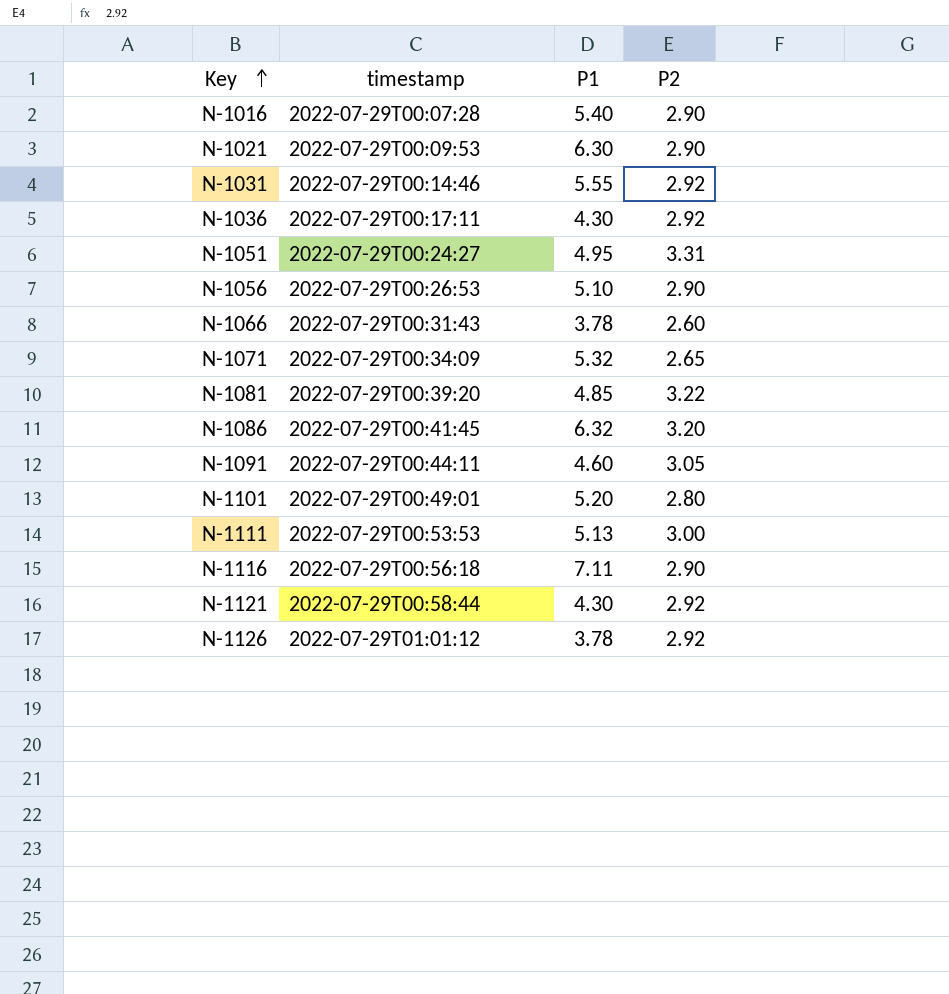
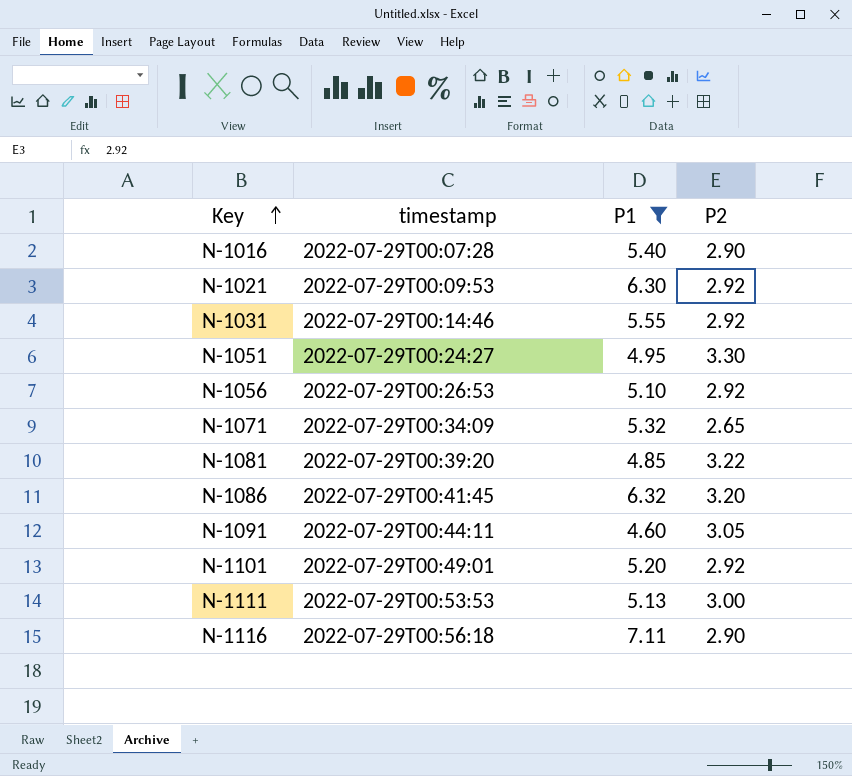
filter: none -> P1 >= 4.60
N-1021 | P2: 2.90 -> 2.92
N-1051 | P2: 3.31 -> 3.30
N-1056 | P2: 2.90 -> 2.92
N-1101 | P2: 2.80 -> 2.92

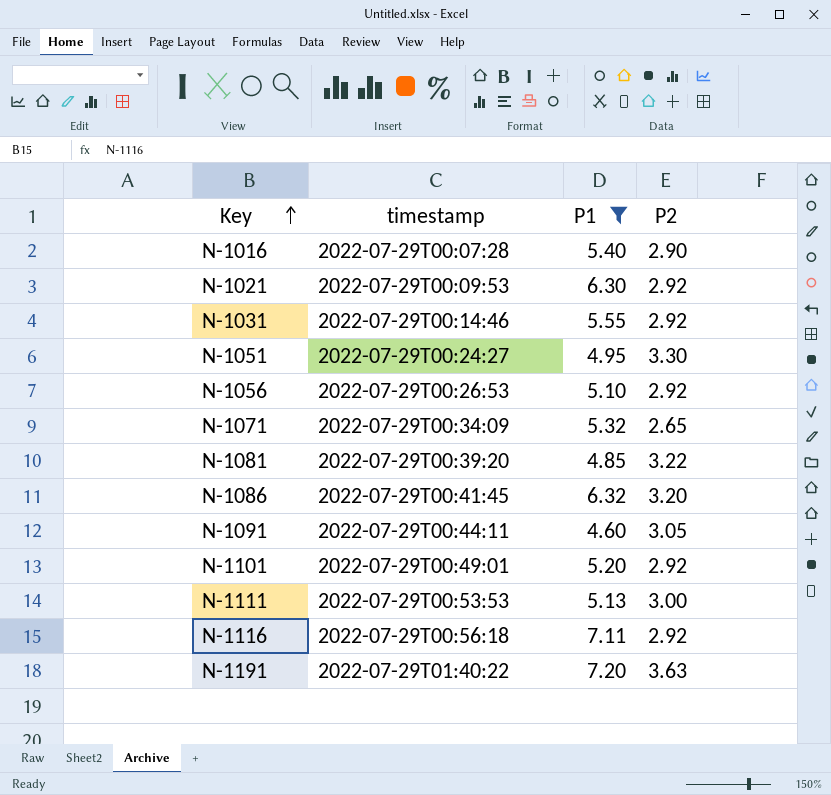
N-1116 | P2: 2.90 -> 2.92
row N-1191: none -> 2022-07-29T01:40:22 | 7.20 | 3.63

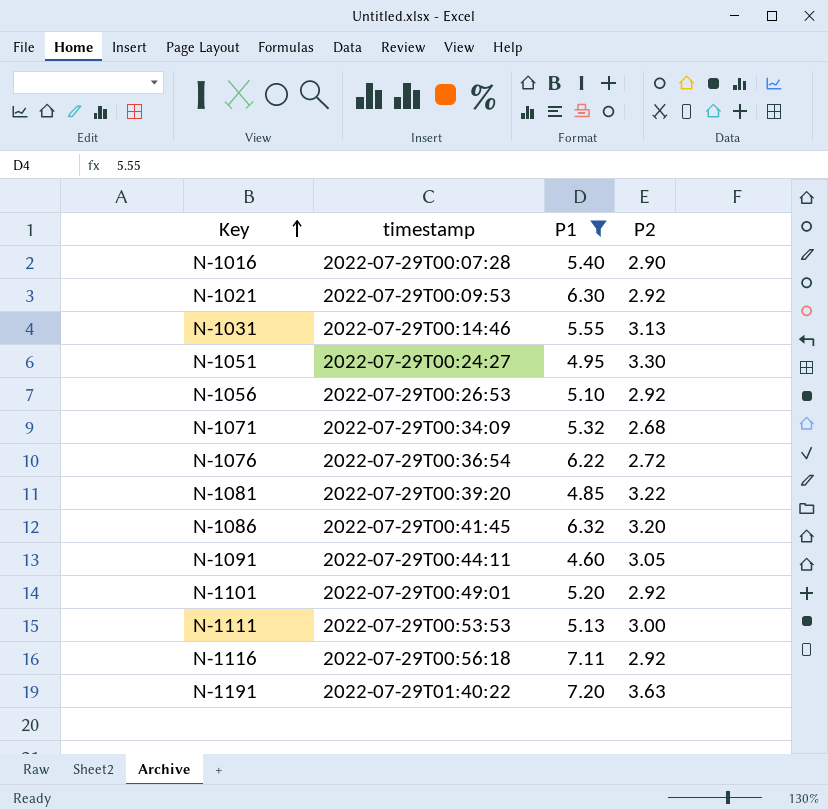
N-1031 | P2: 2.92 -> 3.13
N-1071 | P2: 2.65 -> 2.68
row N-1076: none -> 2022-07-29T00:36:54 | 6.22 | 2.72

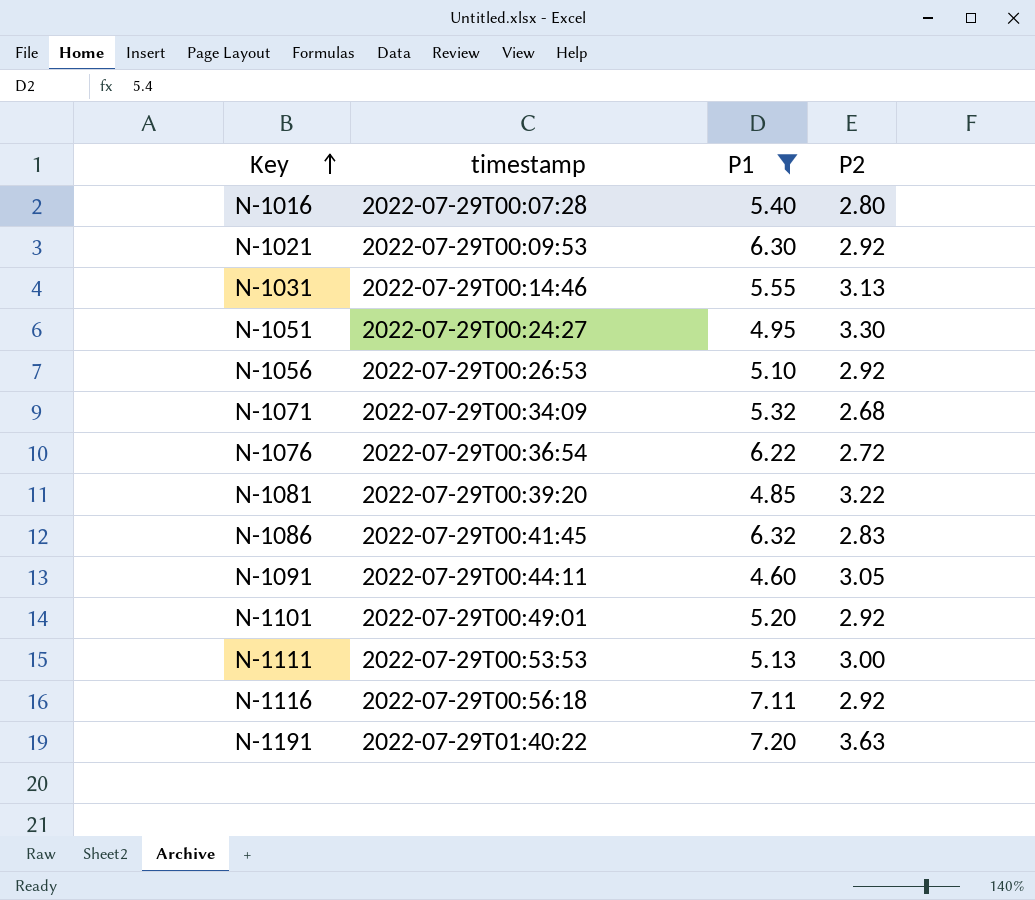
N-1016 | P2: 2.90 -> 2.80
N-1086 | P2: 3.20 -> 2.83

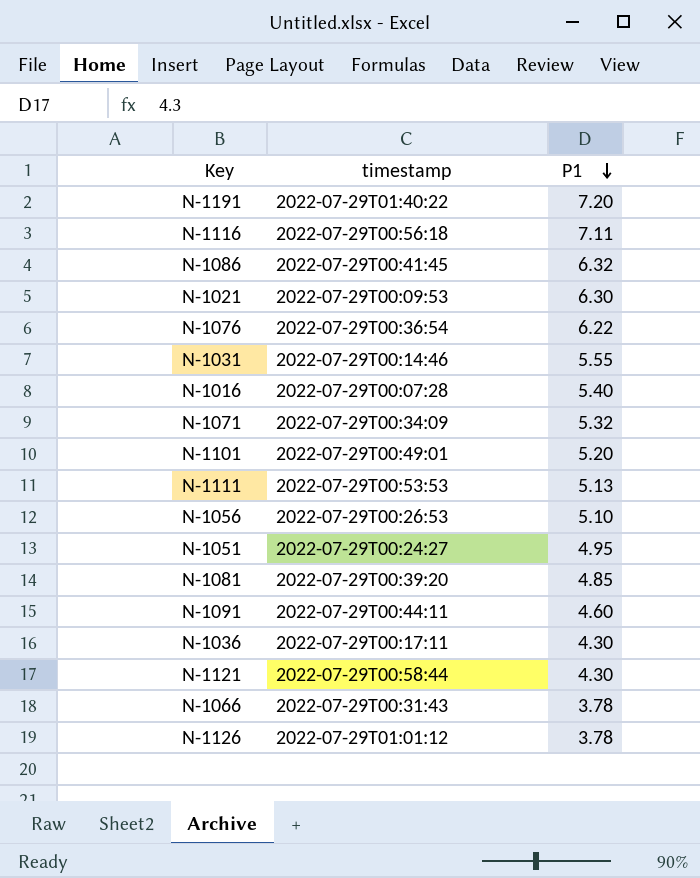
filter: P1 >= 4.60 -> none
row order: Key ascending -> P1 descending
column P2 | position: 4 -> none

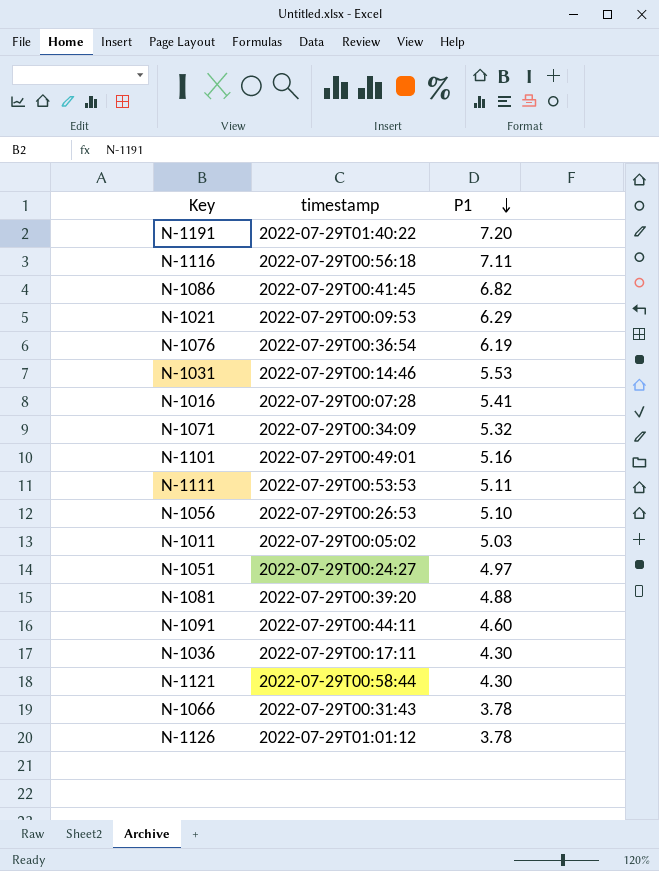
N-1086 | P1: 6.32 -> 6.82
N-1021 | P1: 6.30 -> 6.29
N-1076 | P1: 6.22 -> 6.19
N-1031 | P1: 5.55 -> 5.53
N-1016 | P1: 5.40 -> 5.41
N-1101 | P1: 5.20 -> 5.16
N-1111 | P1: 5.13 -> 5.11
row N-1011: none -> 2022-07-29T00:05:02 | 5.03
N-1051 | P1: 4.95 -> 4.97
N-1081 | P1: 4.85 -> 4.88

